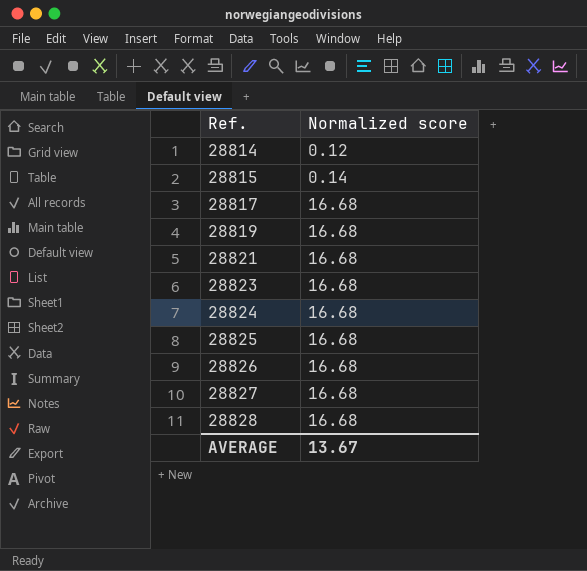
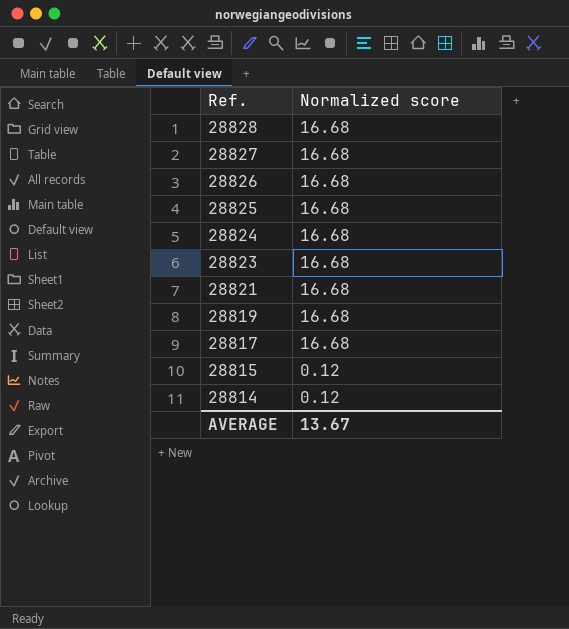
row order: Ref. ascending -> Ref. descending
28815 | Normalized score: 0.14 -> 0.12

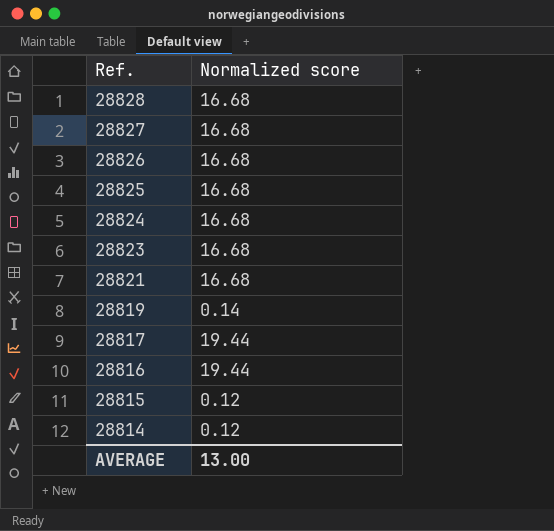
28819 | Normalized score: 16.68 -> 0.14
28817 | Normalized score: 16.68 -> 19.44
row 28816: none -> 19.44
AVERAGE | Normalized score: 13.67 -> 13.00

